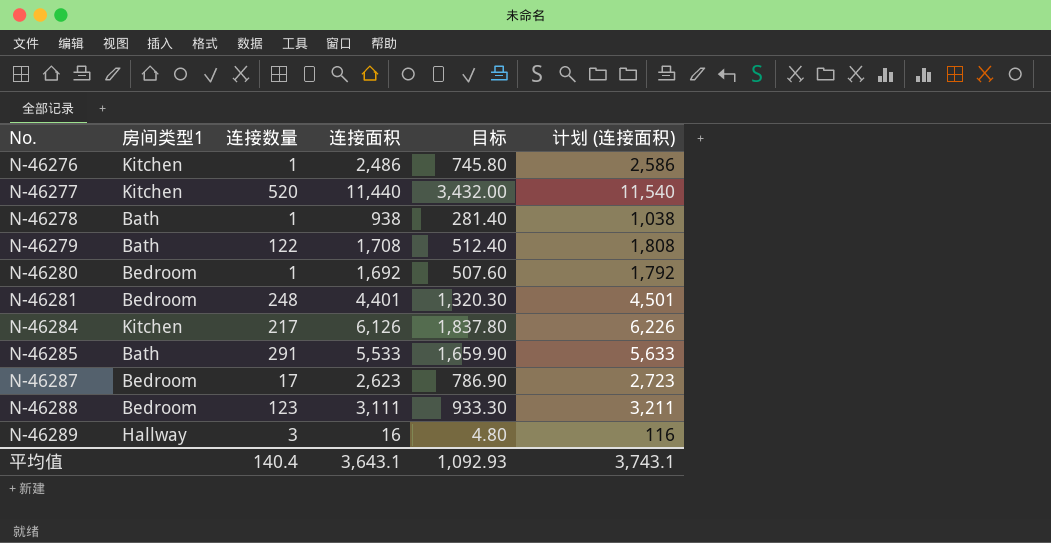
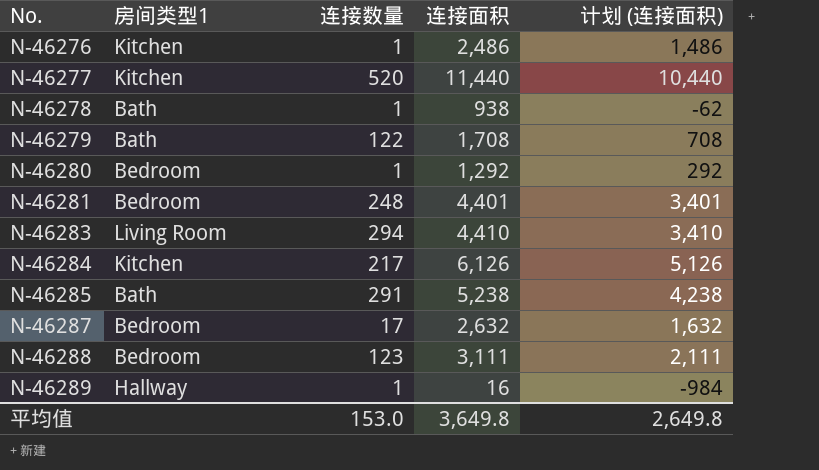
column 目标 | formula: [连接面积] * 0.3 -> none
column 计划 (连接面积) | formula: [连接面积] + 100 -> [连接面积] - 1000
N-46280 | 连接面积: 1,692 -> 1,292
row N-46283: none -> Living Room | 294 | 4,410 | 3,410
N-46285 | 连接面积: 5,533 -> 5,238
N-46287 | 连接面积: 2,623 -> 2,632
N-46289 | 连接数量: 3 -> 1
平均值 | 连接数量: 140.4 -> 153.0
平均值 | 连接面积: 3,643.1 -> 3,649.8
平均值 | 计划 (连接面积): 3,743.1 -> 2,649.8

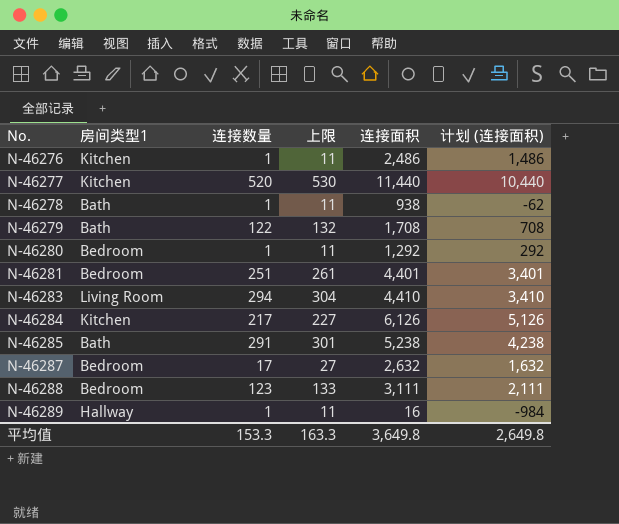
column 上限 | formula: none -> [连接数量] + 10
N-46281 | 连接数量: 248 -> 251
平均值 | 连接数量: 153.0 -> 153.3

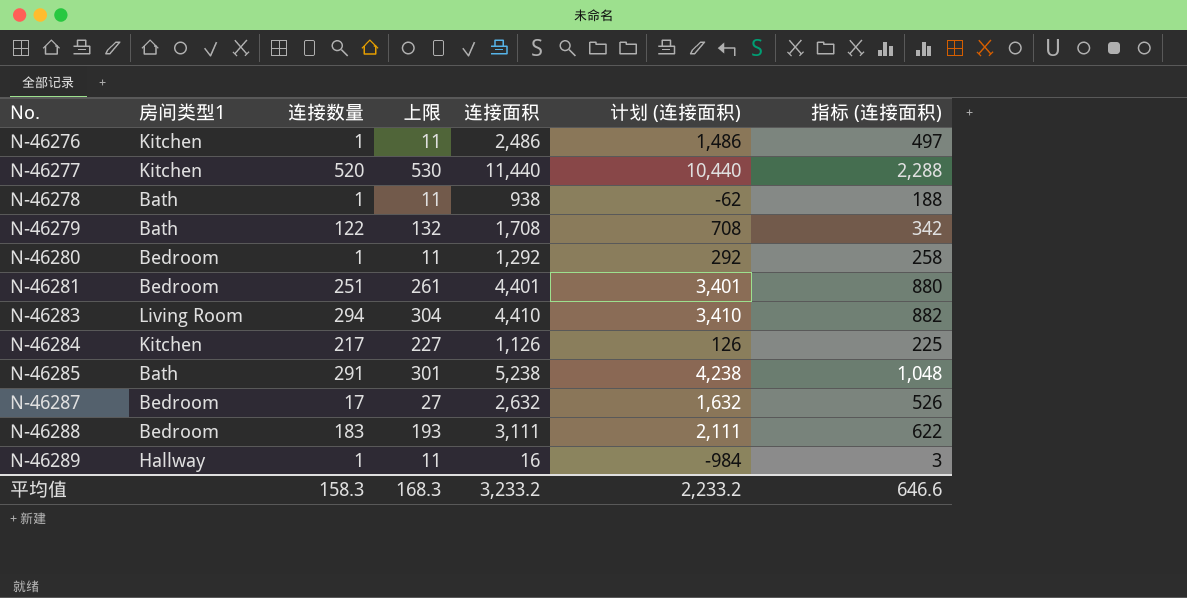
column 指标 (连接面积) | formula: none -> [连接面积] * 0.2
N-46284 | 连接面积: 6,126 -> 1,126
N-46284 | 计划 (连接面积): 5,126 -> 126
N-46288 | 连接数量: 123 -> 183
N-46288 | 上限: 133 -> 193
平均值 | 连接数量: 153.3 -> 158.3
平均值 | 上限: 163.3 -> 168.3
平均值 | 连接面积: 3,649.8 -> 3,233.2
平均值 | 计划 (连接面积): 2,649.8 -> 2,233.2

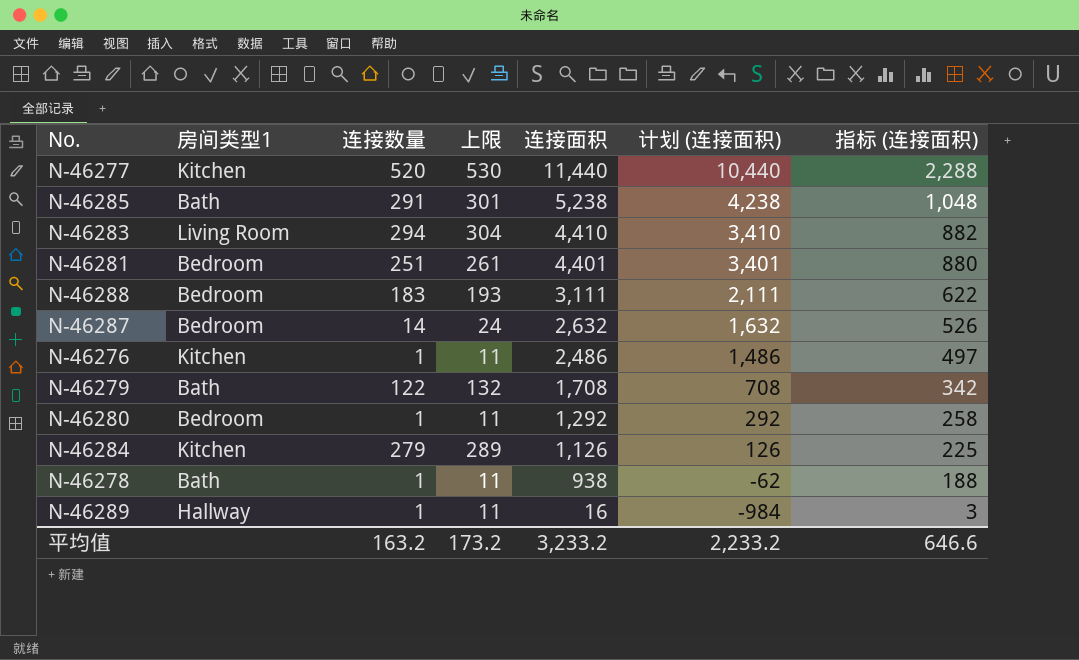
row order: No. ascending -> 连接面积 descending
N-46287 | 连接数量: 17 -> 14
N-46287 | 上限: 27 -> 24
N-46284 | 连接数量: 217 -> 279
N-46284 | 上限: 227 -> 289
平均值 | 连接数量: 158.3 -> 163.2
平均值 | 上限: 168.3 -> 173.2

